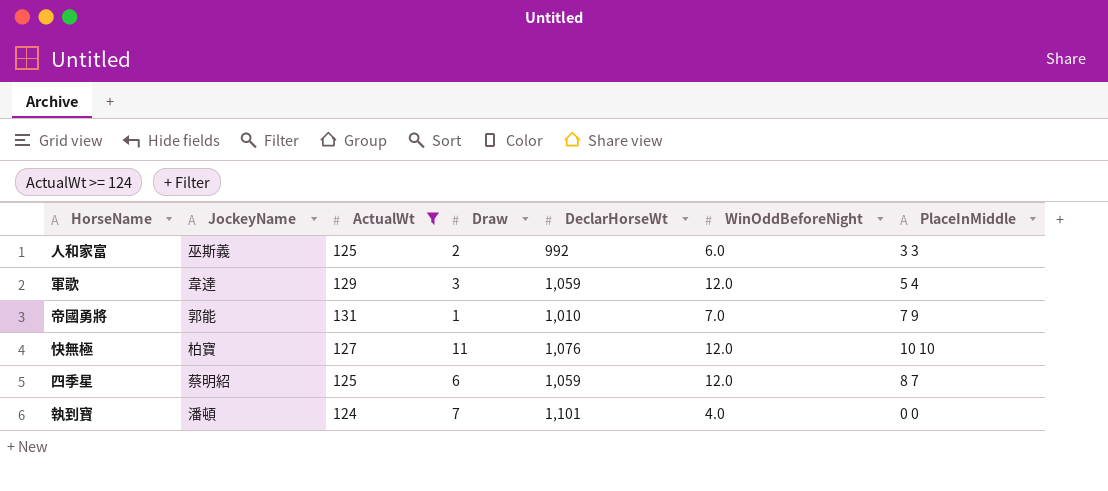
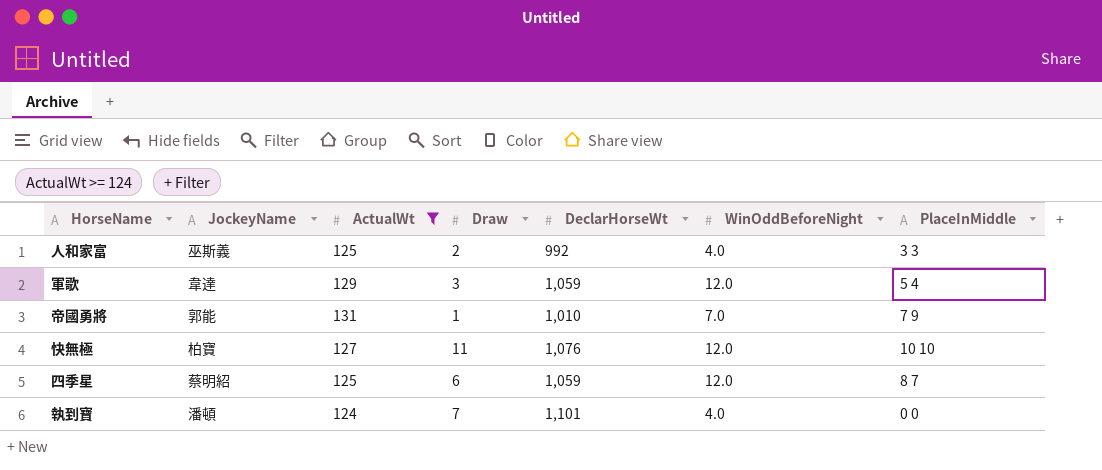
人和家富 | WinOddBeforeNight: 6.0 -> 4.0

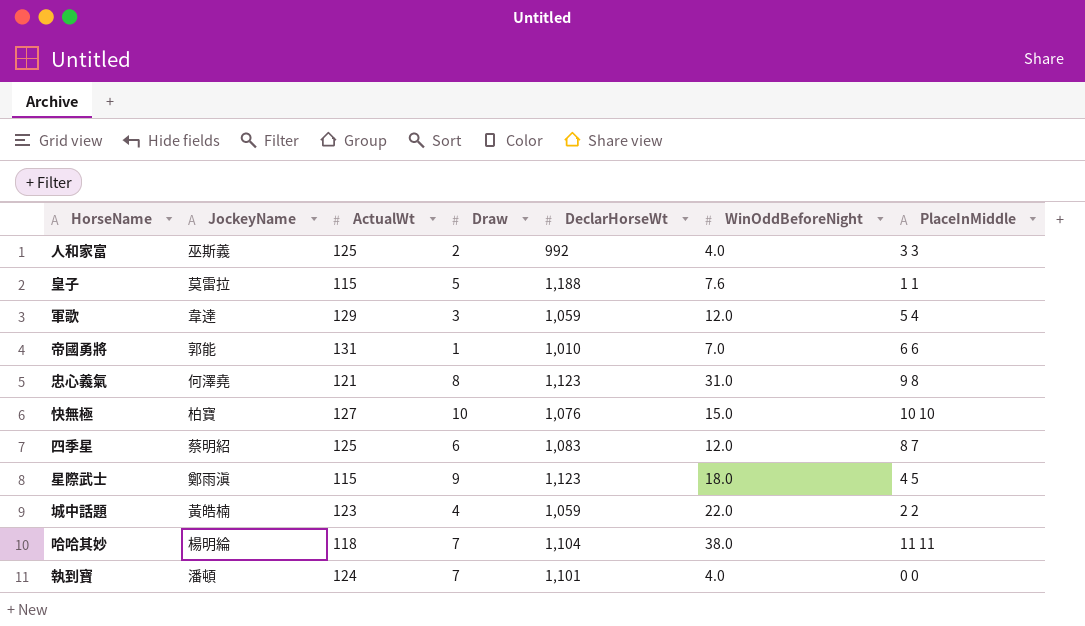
filter: ActualWt >= 124 -> none
帝國勇將 | PlaceInMiddle: 7 9 -> 6 6
快無極 | Draw: 11 -> 10
快無極 | WinOddBeforeNight: 12.0 -> 15.0
四季星 | DeclarHorseWt: 1,059 -> 1,083

